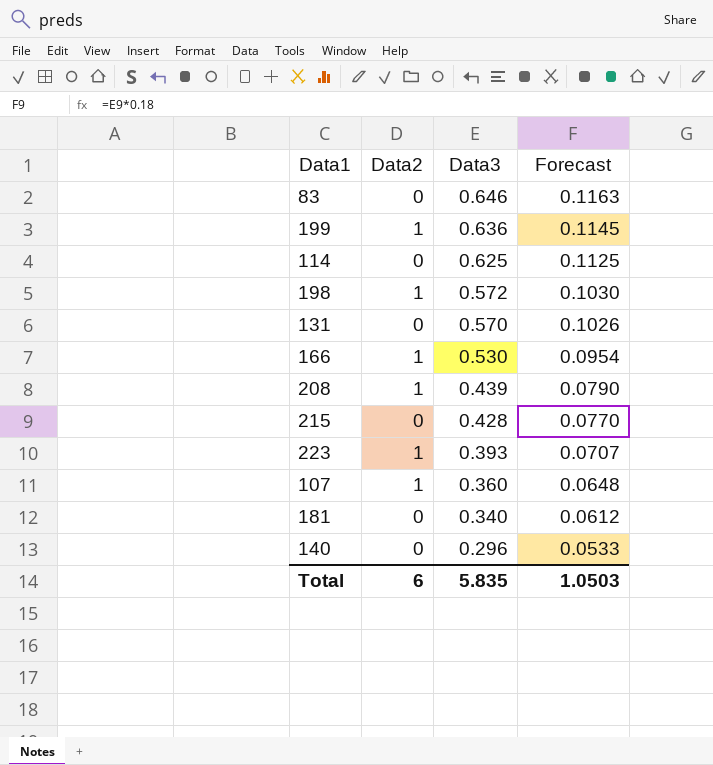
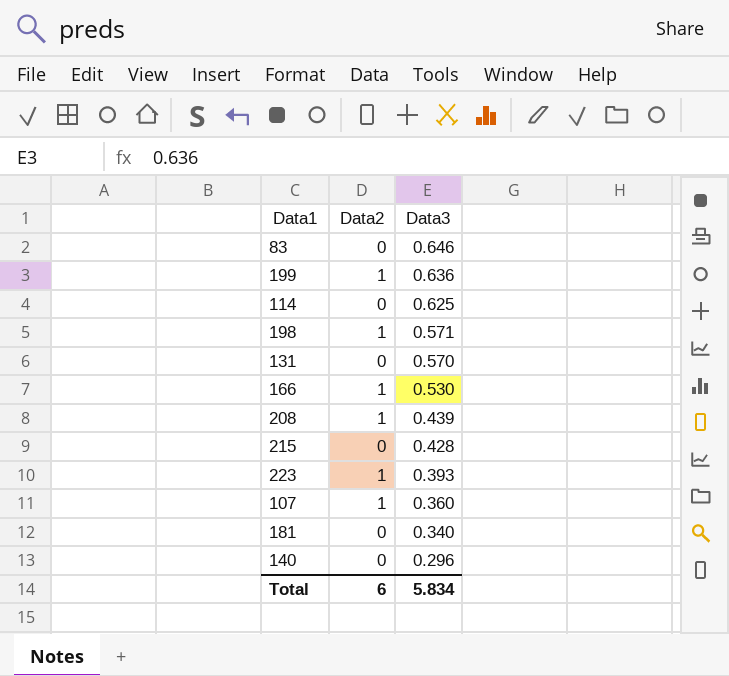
column Forecast | formula: [Data3] * 0.18 -> none
198 | Data3: 0.572 -> 0.571
Total | Data3: 5.835 -> 5.834

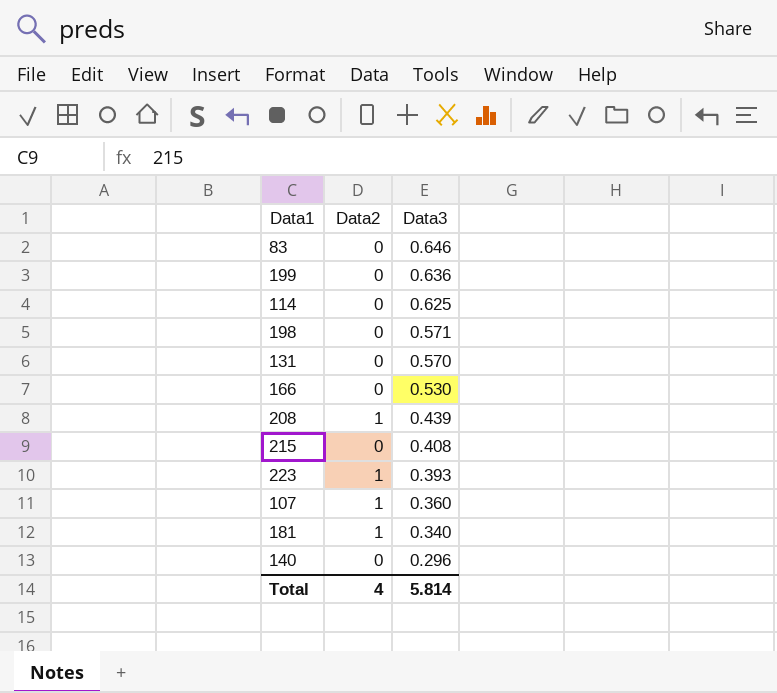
199 | Data2: 1 -> 0
198 | Data2: 1 -> 0
166 | Data2: 1 -> 0
215 | Data3: 0.428 -> 0.408
181 | Data2: 0 -> 1
Total | Data2: 6 -> 4
Total | Data3: 5.834 -> 5.814

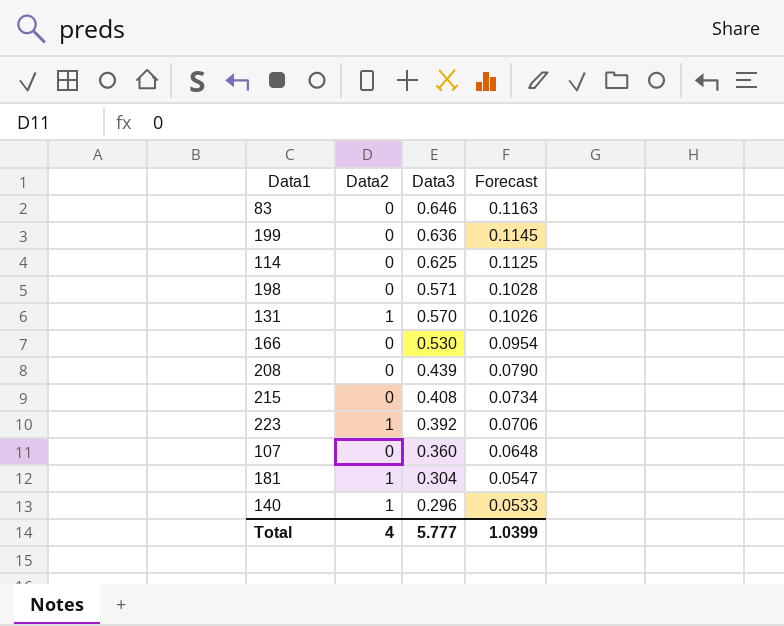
column Forecast | formula: none -> [Data3] * 0.18
131 | Data2: 0 -> 1
208 | Data2: 1 -> 0
223 | Data3: 0.393 -> 0.392
107 | Data2: 1 -> 0
181 | Data3: 0.340 -> 0.304
140 | Data2: 0 -> 1
Total | Data3: 5.814 -> 5.777

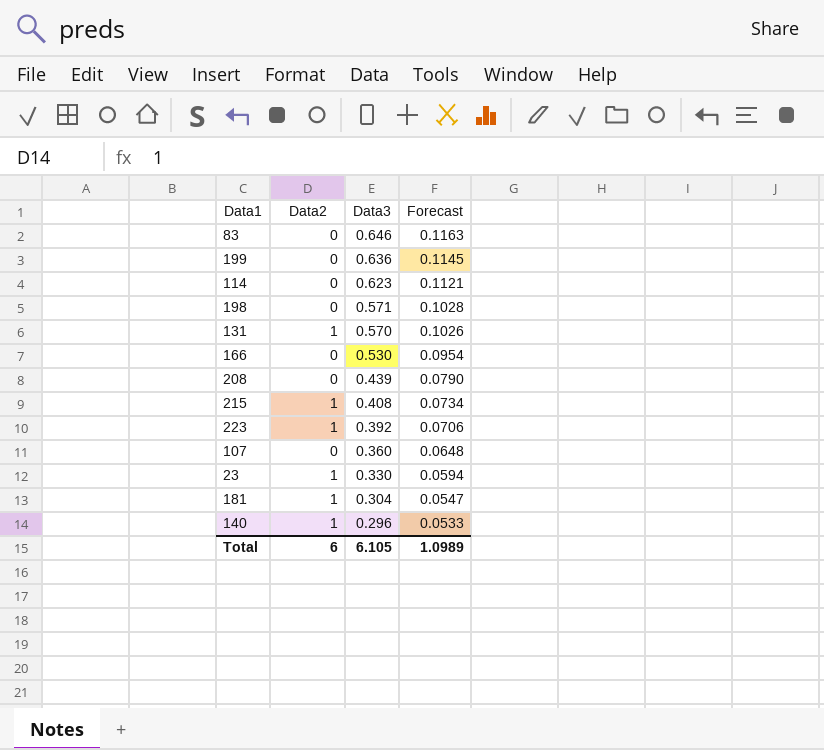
114 | Data3: 0.625 -> 0.623
114 | Forecast: 0.1125 -> 0.1121
215 | Data2: 0 -> 1
row 23: none -> 1 | 0.330 | 0.0594
Total | Data2: 4 -> 6
Total | Data3: 5.777 -> 6.105
Total | Forecast: 1.0399 -> 1.0989

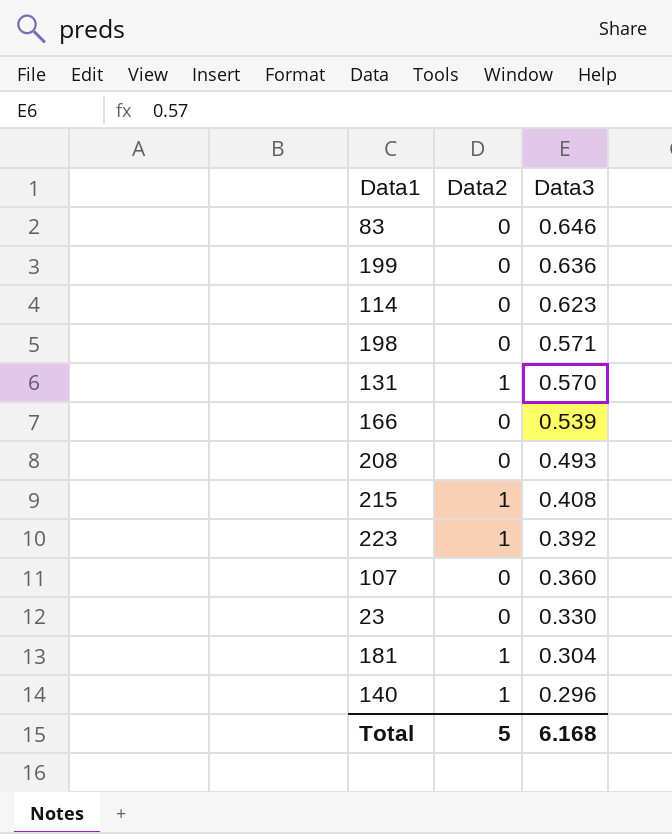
column Forecast | formula: [Data3] * 0.18 -> none
166 | Data3: 0.530 -> 0.539
208 | Data3: 0.439 -> 0.493
23 | Data2: 1 -> 0
Total | Data2: 6 -> 5
Total | Data3: 6.105 -> 6.168

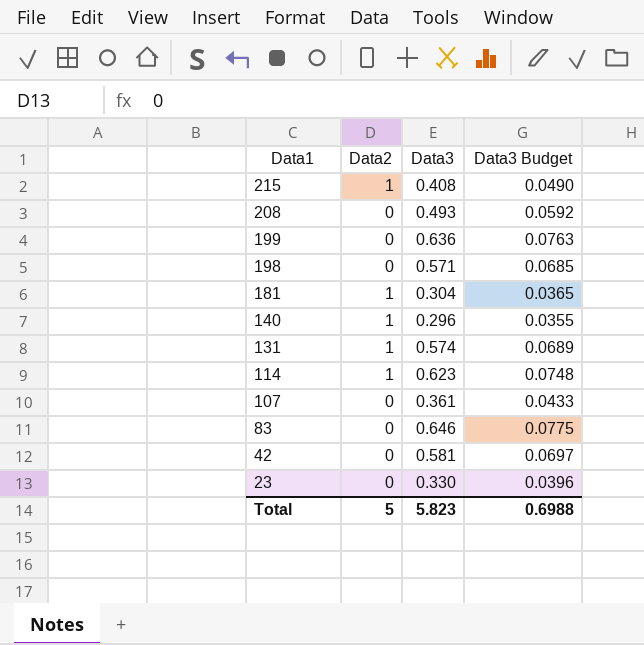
row order: Data3 descending -> Data1 descending
column Data3 Budget | formula: none -> [Data3] * 0.12
row 166: 0 | 0.539 -> none
row 223: 1 | 0.392 -> none
131 | Data3: 0.570 -> 0.574
114 | Data2: 0 -> 1
107 | Data3: 0.360 -> 0.361
row 42: none -> 0 | 0.581 | 0.0697
Total | Data3: 6.168 -> 5.823

